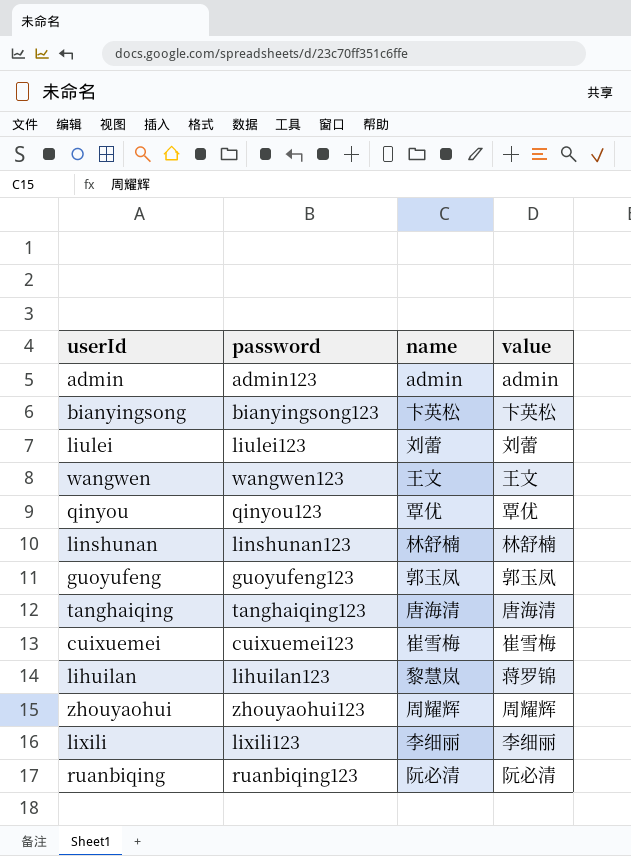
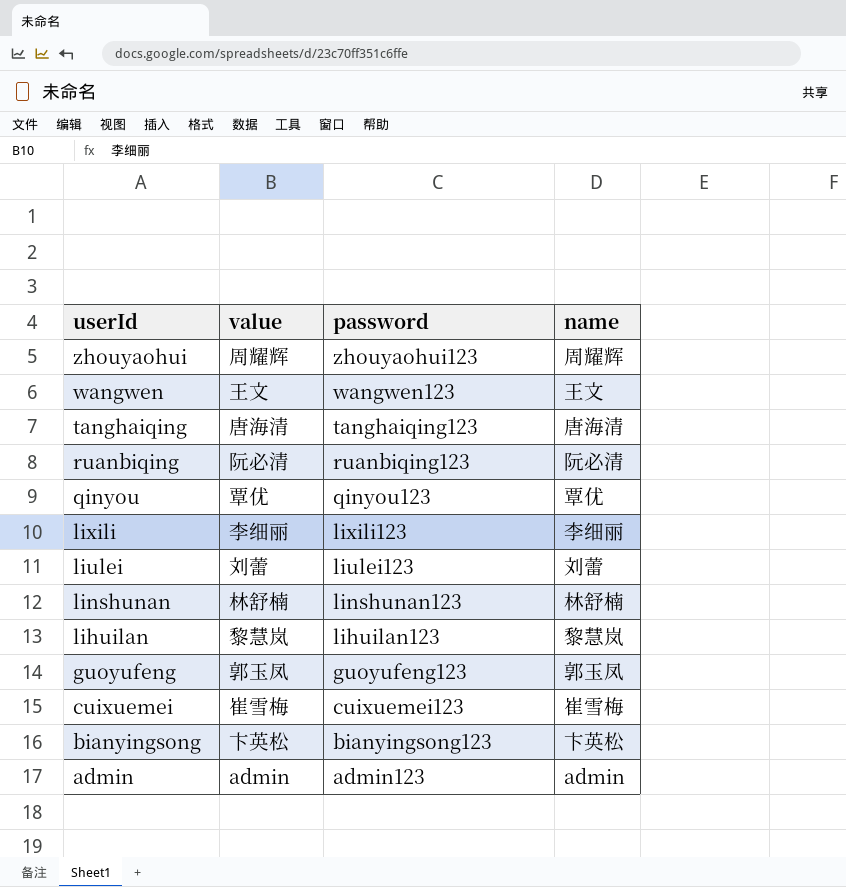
row order: none -> userId descending
column value | position: 4 -> 2
lihuilan | value: 蒋罗锦 -> 黎慧岚

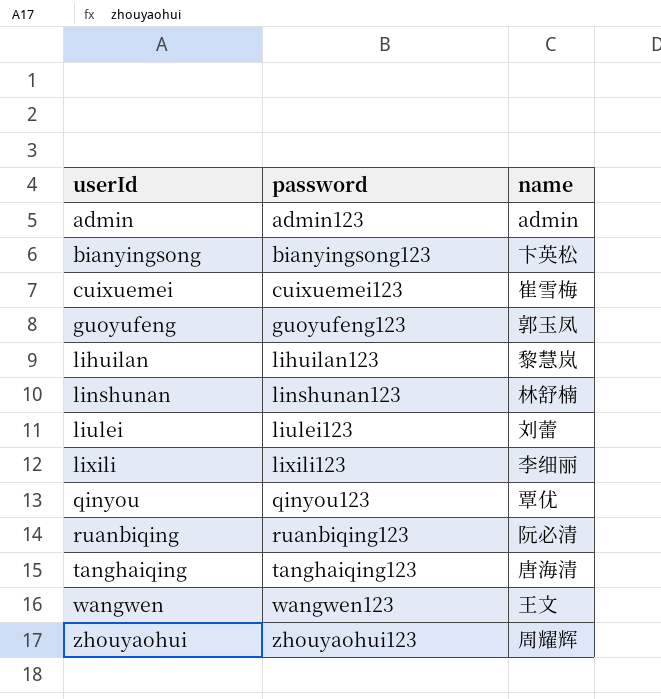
row order: userId descending -> userId ascending
column value | position: 2 -> none

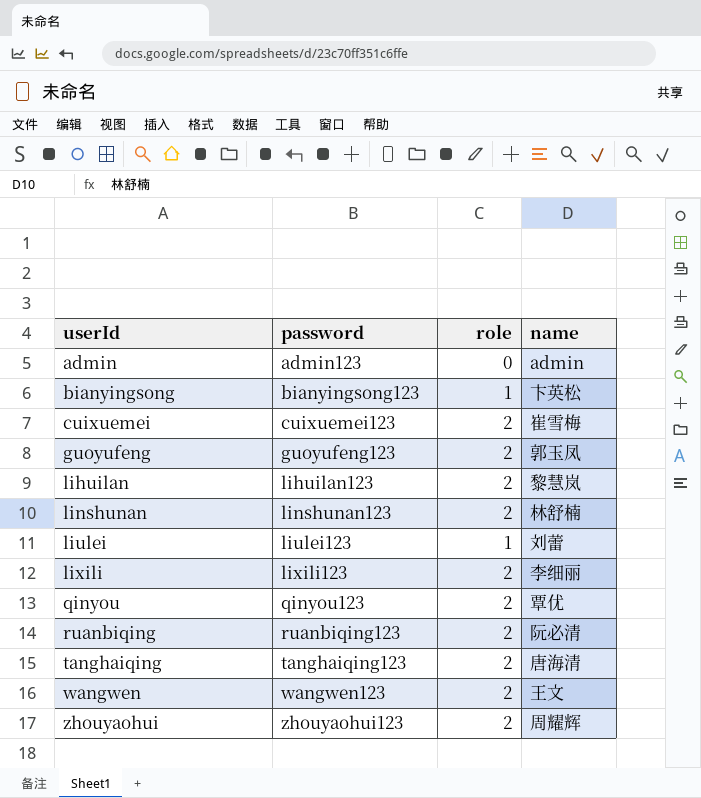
column role | position: none -> 3

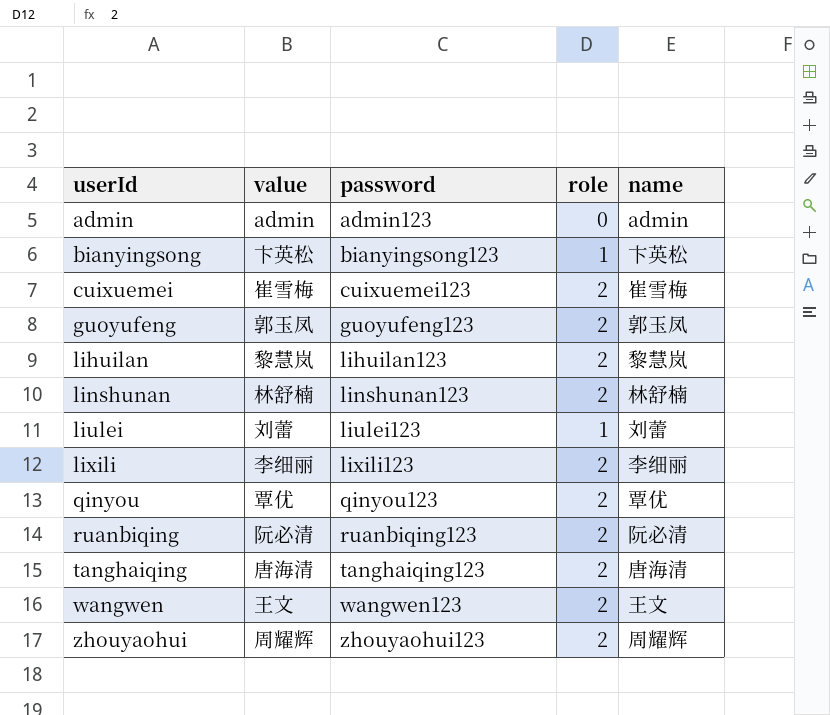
column value | position: none -> 2

